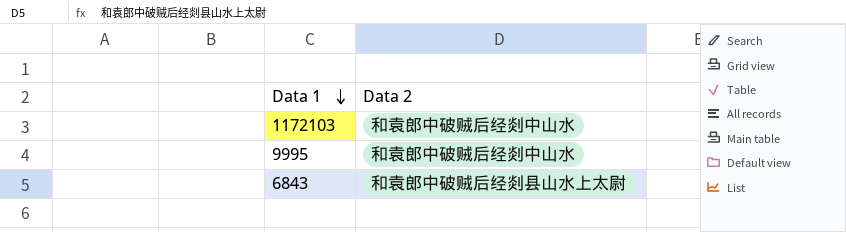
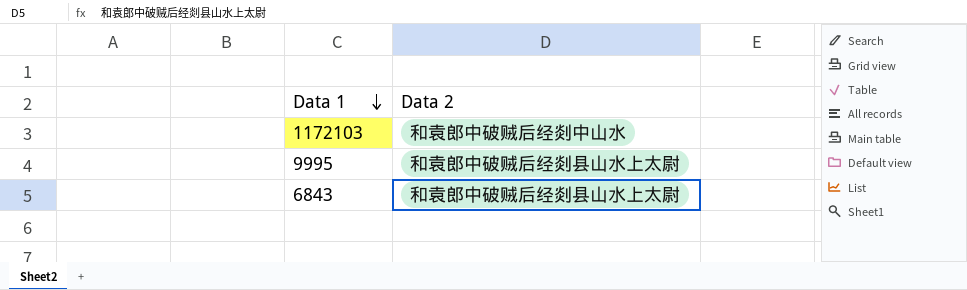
9995 | Data 2: 和袁郎中破贼后经剡中山水 -> 和袁郎中破贼后经剡县山水上太尉

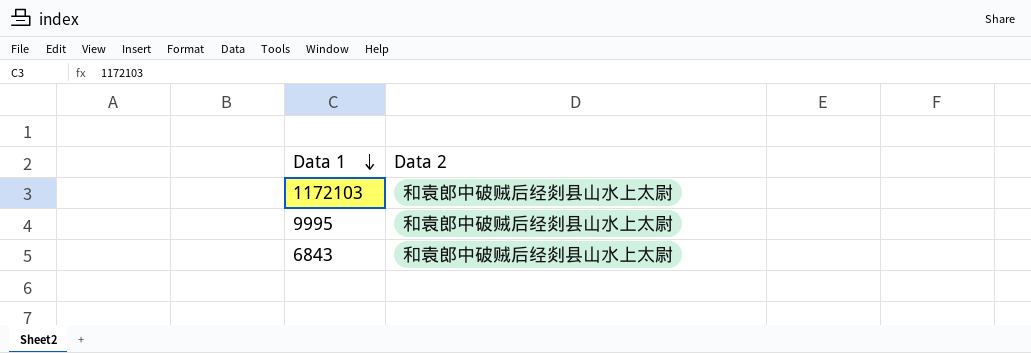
1172103 | Data 2: 和袁郎中破贼后经剡中山水 -> 和袁郎中破贼后经剡县山水上太尉

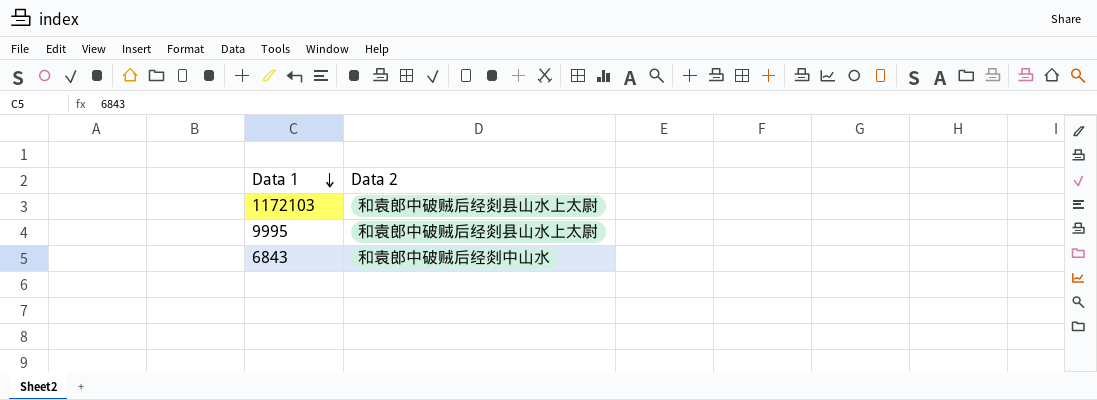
6843 | Data 2: 和袁郎中破贼后经剡县山水上太尉 -> 和袁郎中破贼后经剡中山水

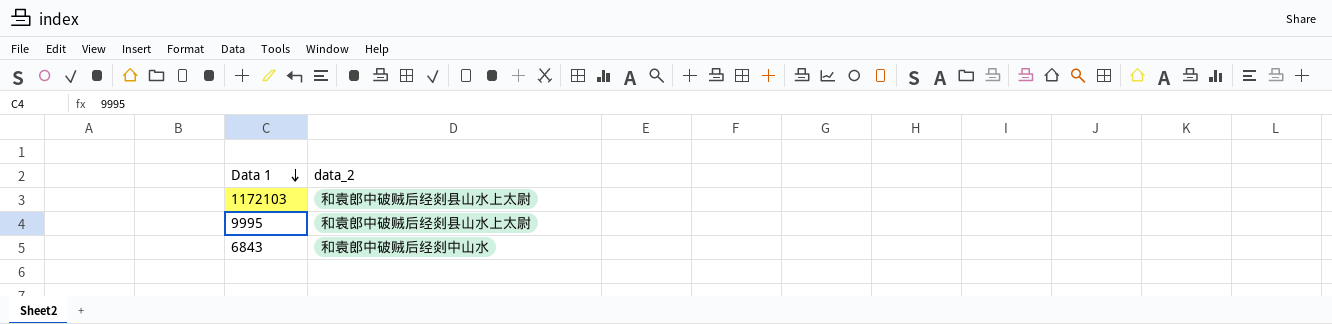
column name: Data 2 -> data_2

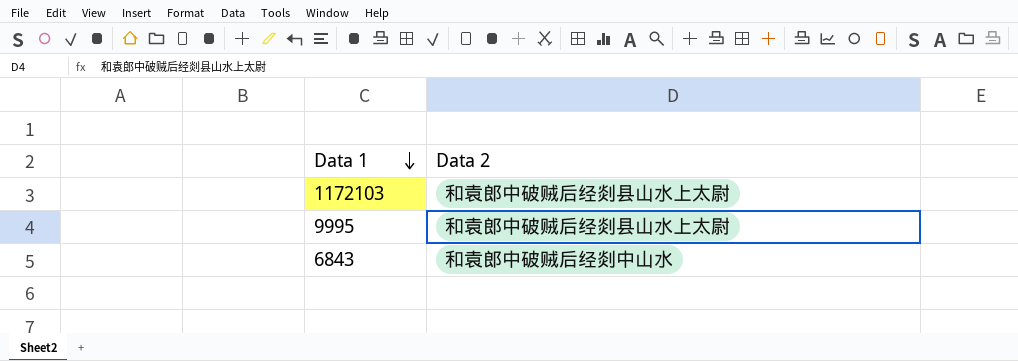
column name: data_2 -> Data 2

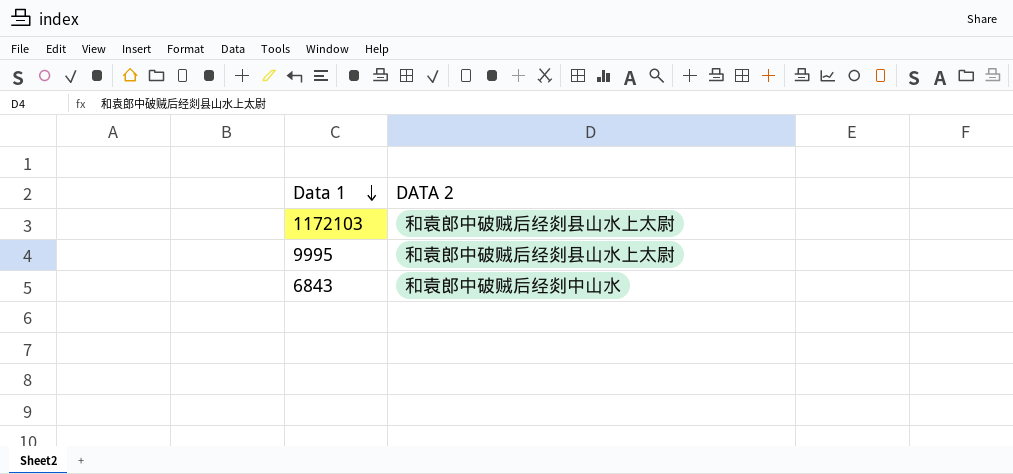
column name: Data 2 -> DATA 2

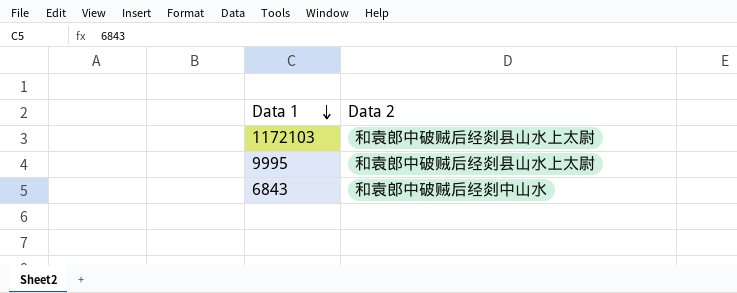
column name: DATA 2 -> Data 2

